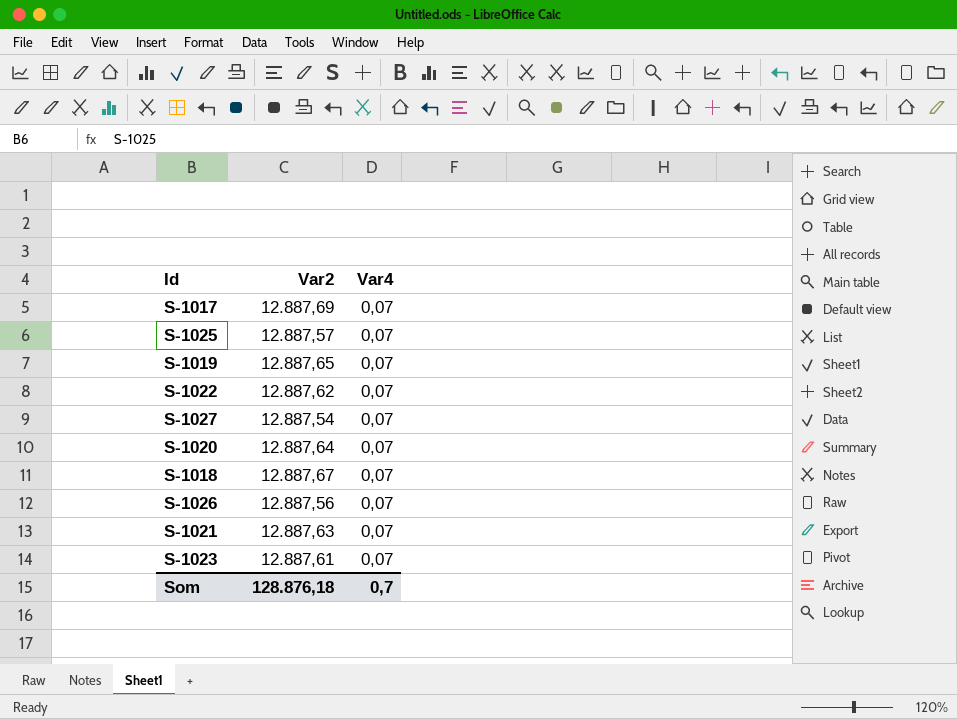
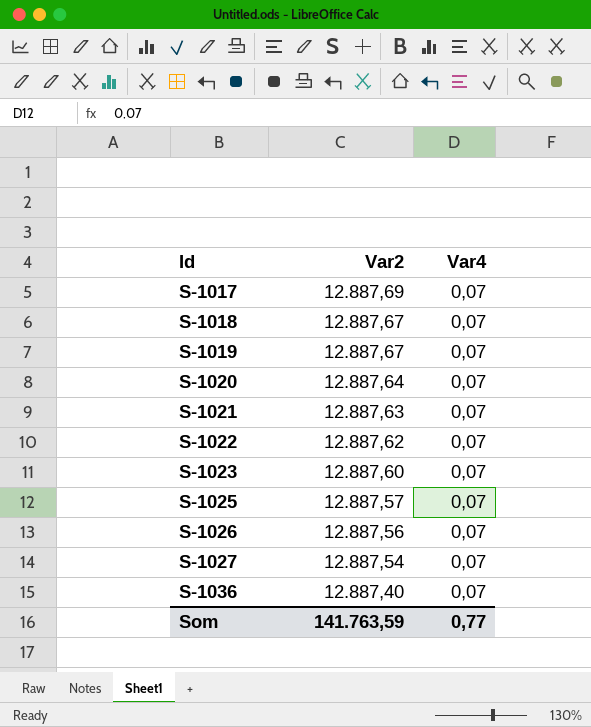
row order: none -> Id ascending
S-1019 | Var2: 12.887,65 -> 12.887,67
S-1023 | Var2: 12.887,61 -> 12.887,60
row S-1036: none -> 12.887,40 | 0,07
Som | Var2: 128.876,18 -> 141.763,59
Som | Var4: 0,7 -> 0,77

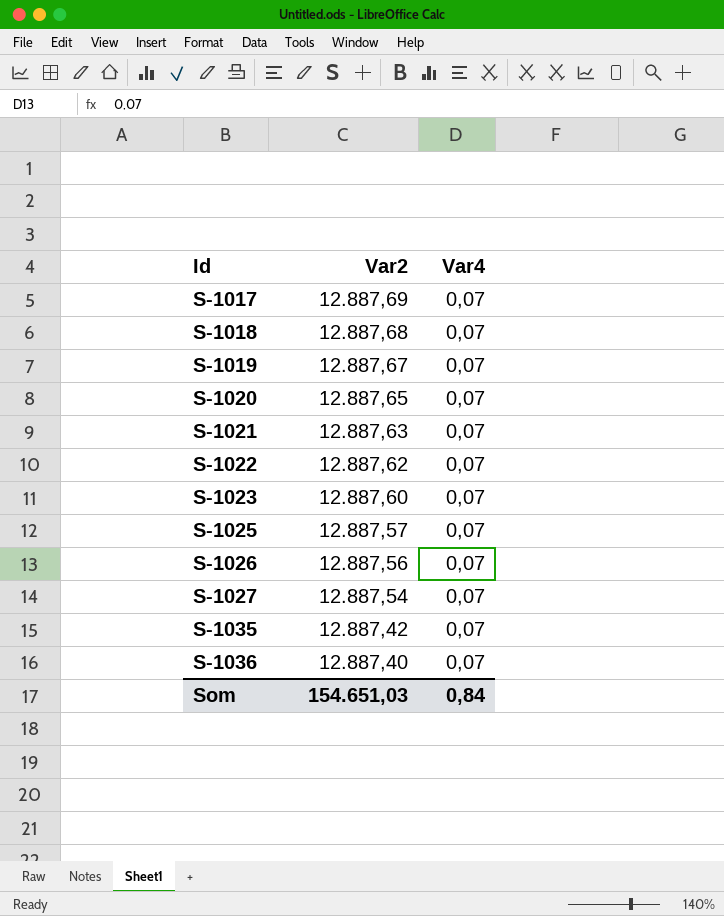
S-1018 | Var2: 12.887,67 -> 12.887,68
S-1020 | Var2: 12.887,64 -> 12.887,65
row S-1035: none -> 12.887,42 | 0,07
Som | Var2: 141.763,59 -> 154.651,03
Som | Var4: 0,77 -> 0,84

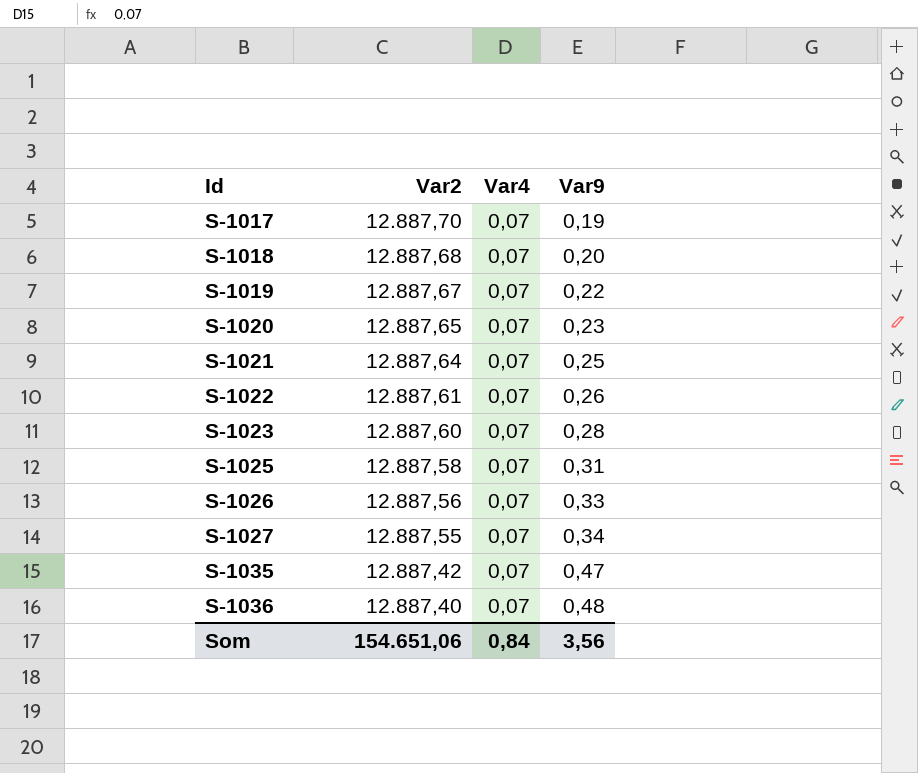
column Var9 | position: none -> 4
S-1017 | Var2: 12.887,69 -> 12.887,70
S-1021 | Var2: 12.887,63 -> 12.887,64
S-1022 | Var2: 12.887,62 -> 12.887,61
S-1025 | Var2: 12.887,57 -> 12.887,58
S-1027 | Var2: 12.887,54 -> 12.887,55
Som | Var2: 154.651,03 -> 154.651,06

